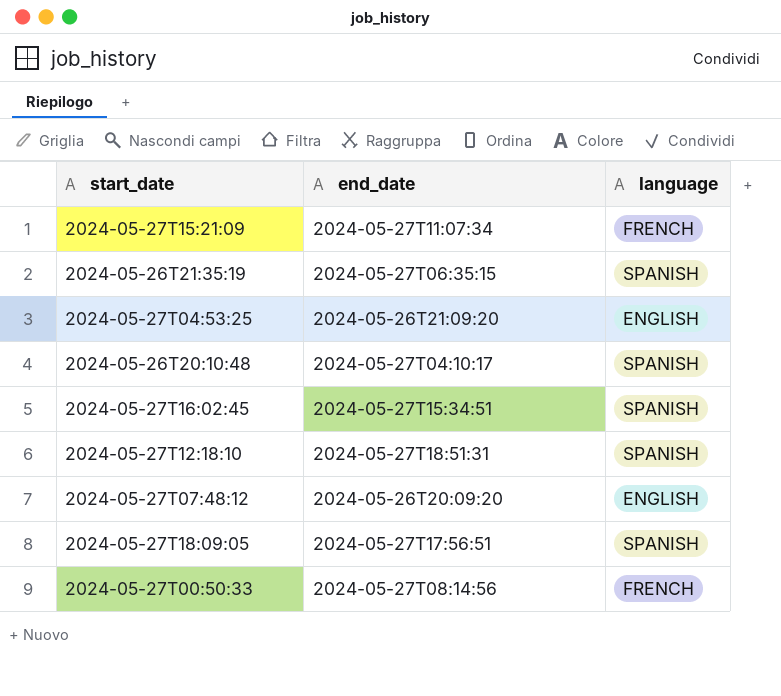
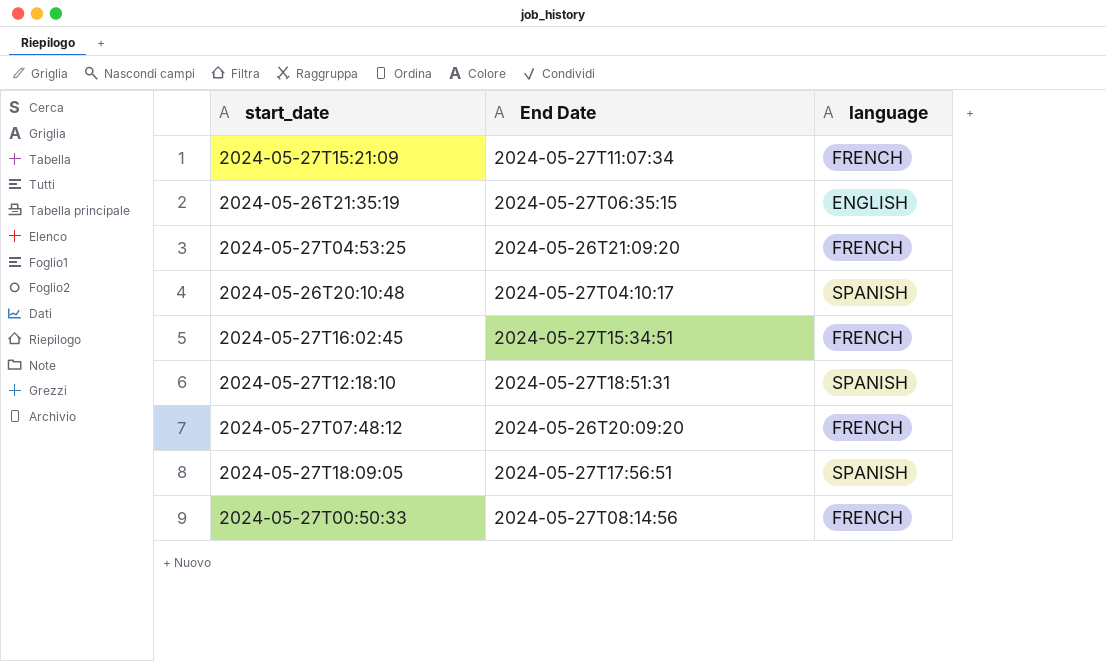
column name: end_date -> End Date
2024-05-26T21:35:19 | language: SPANISH -> ENGLISH
2024-05-27T04:53:25 | language: ENGLISH -> FRENCH
2024-05-27T16:02:45 | language: SPANISH -> FRENCH
2024-05-27T07:48:12 | language: ENGLISH -> FRENCH

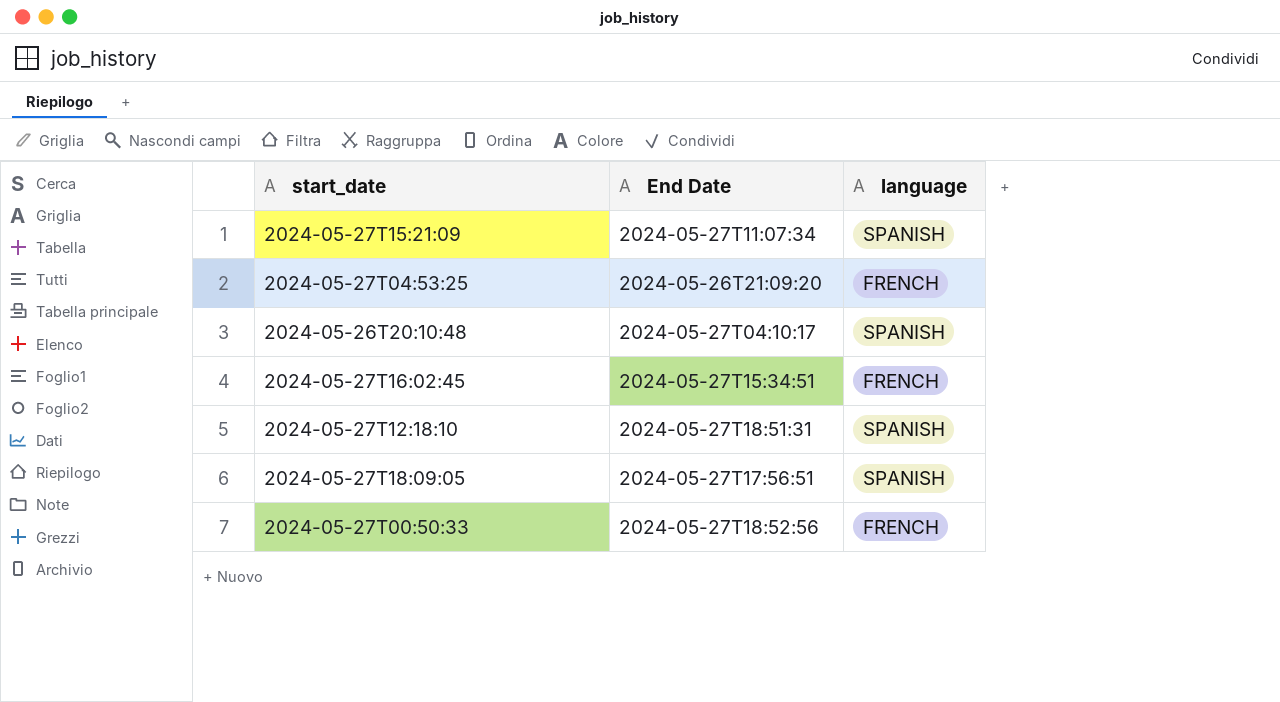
row 2024-05-26T21:35:19: 2024-05-27T06:35:15 | ENGLISH -> none
row 2024-05-27T07:48:12: 2024-05-26T20:09:20 | FRENCH -> none
2024-05-27T15:21:09 | language: FRENCH -> SPANISH
2024-05-27T00:50:33 | End Date: 2024-05-27T08:14:56 -> 2024-05-27T18:52:56

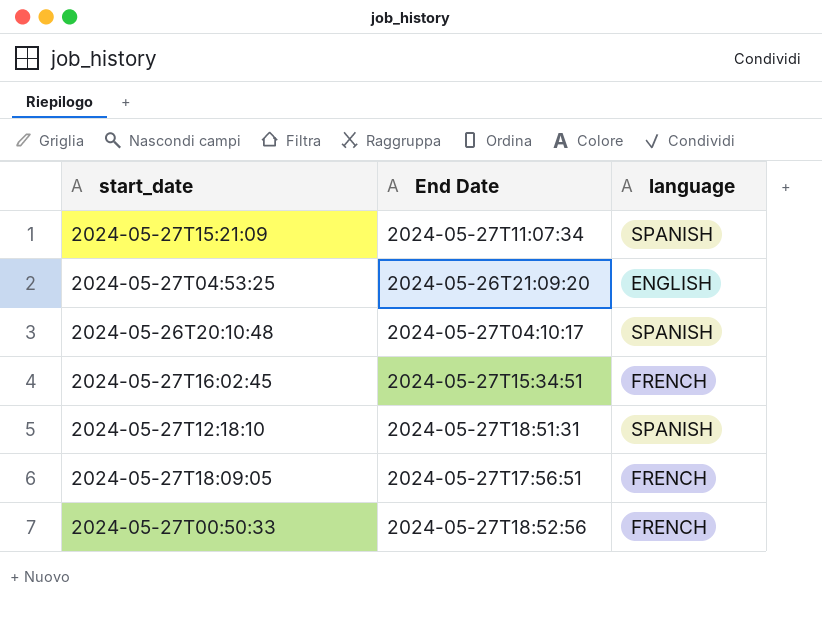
2024-05-27T04:53:25 | language: FRENCH -> ENGLISH
2024-05-27T18:09:05 | language: SPANISH -> FRENCH

